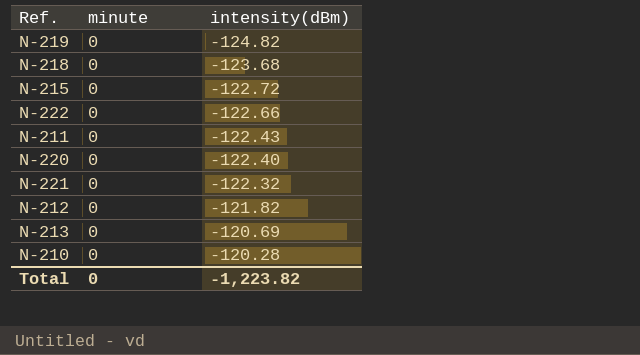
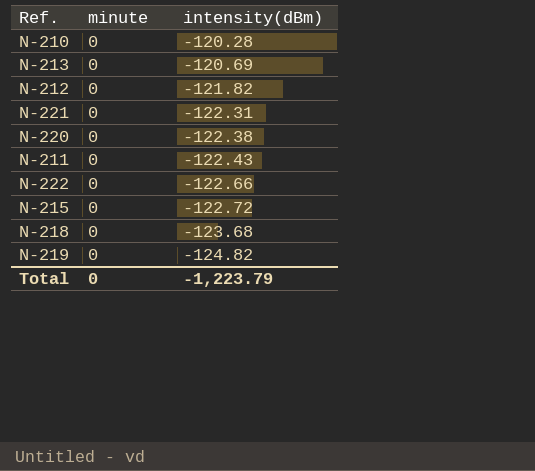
row order: intensity(dBm) ascending -> intensity(dBm) descending
N-221 | intensity(dBm): -122.32 -> -122.31
N-220 | intensity(dBm): -122.40 -> -122.38
Total | intensity(dBm): -1,223.82 -> -1,223.79

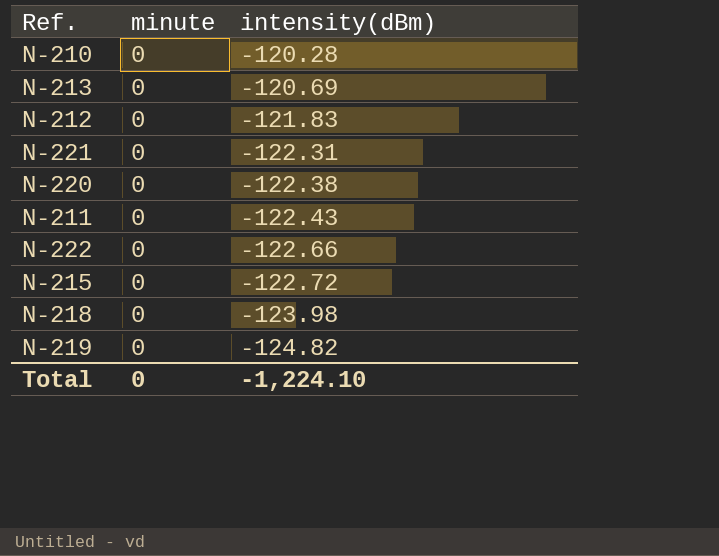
N-212 | intensity(dBm): -121.82 -> -121.83
N-218 | intensity(dBm): -123.68 -> -123.98
Total | intensity(dBm): -1,223.79 -> -1,224.10

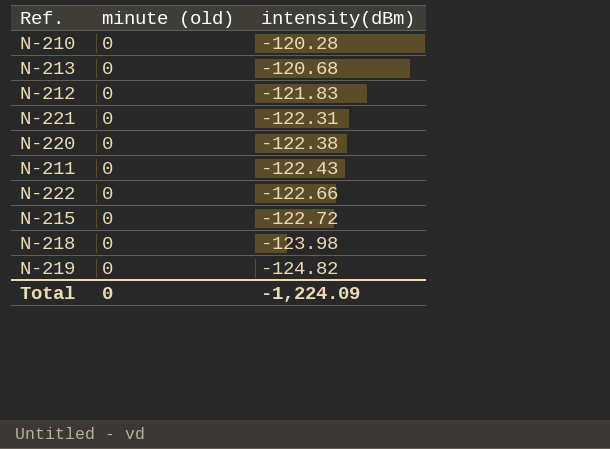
column name: minute -> minute (old)
N-213 | intensity(dBm): -120.69 -> -120.68
Total | intensity(dBm): -1,224.10 -> -1,224.09

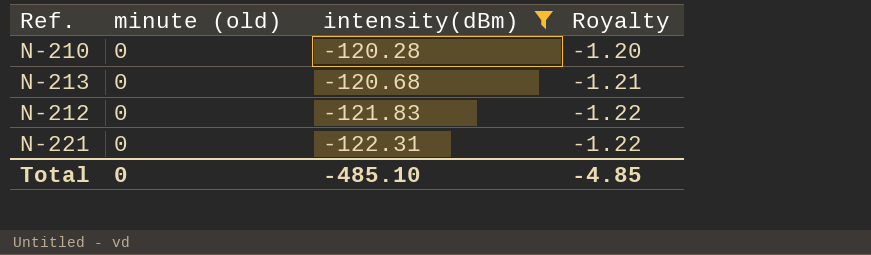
filter: none -> intensity(dBm) >= -122.31
column Royalty | formula: none -> [intensity(dBm)] * 0.01
Total | intensity(dBm): -1,224.09 -> -485.10

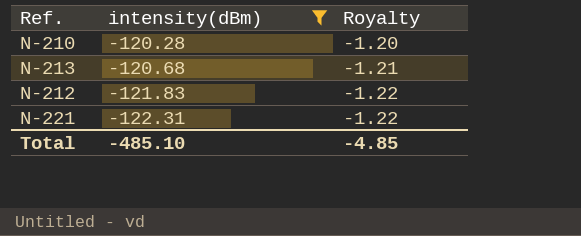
column minute (old) | position: 2 -> none

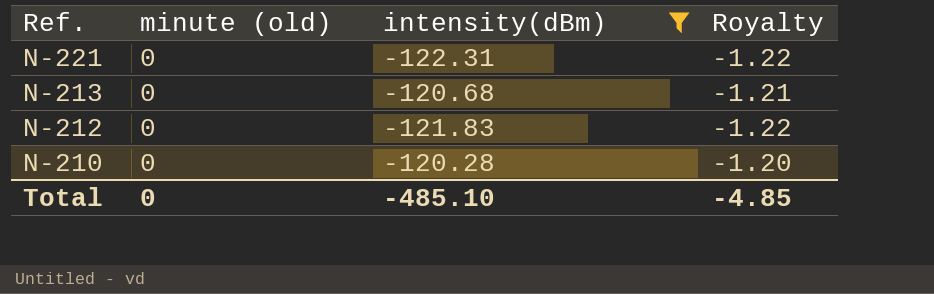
row order: intensity(dBm) descending -> Ref. descending
column minute (old) | position: none -> 2

